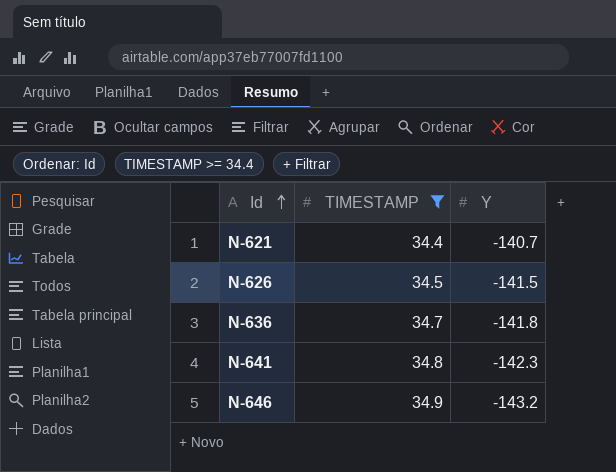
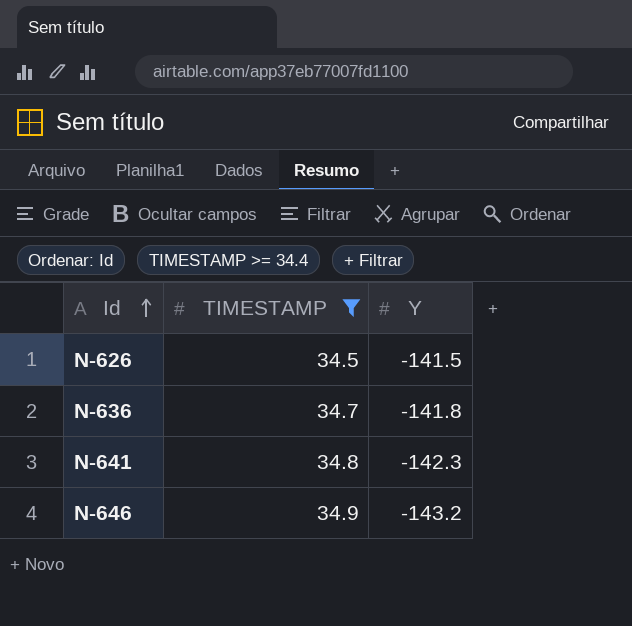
row N-621: 34.4 | -140.7 -> none

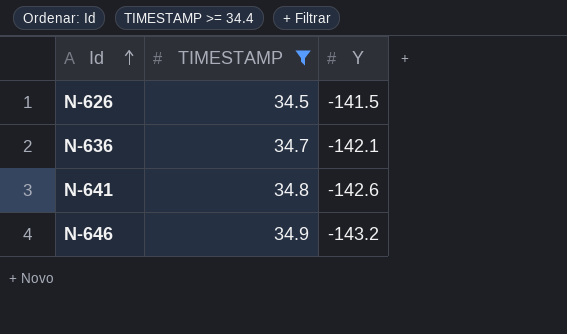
N-636 | Y: -141.8 -> -142.1
N-641 | Y: -142.3 -> -142.6

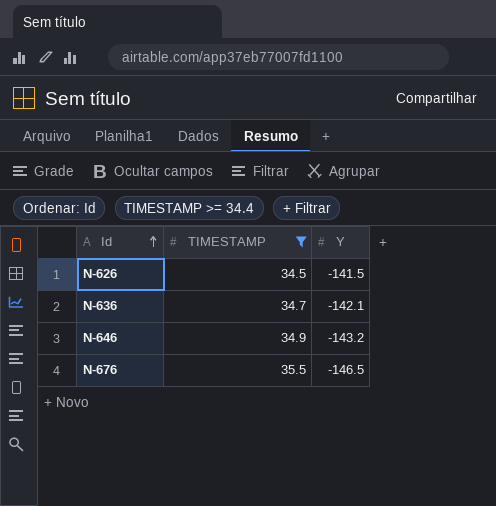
row N-641: 34.8 | -142.6 -> none
row N-676: none -> 35.5 | -146.5

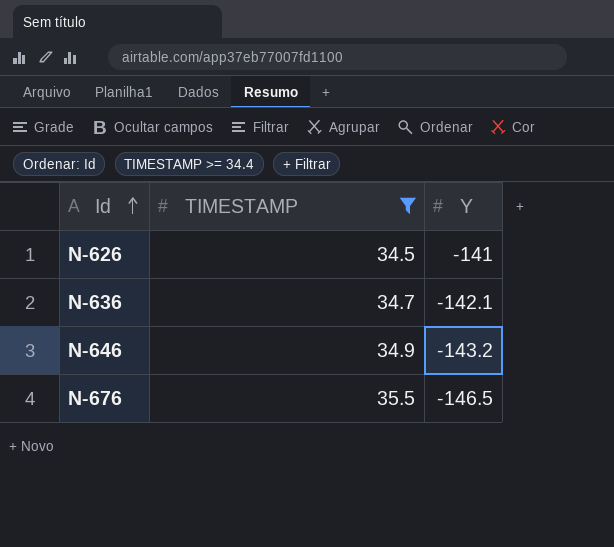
N-626 | Y: -141.5 -> -141

